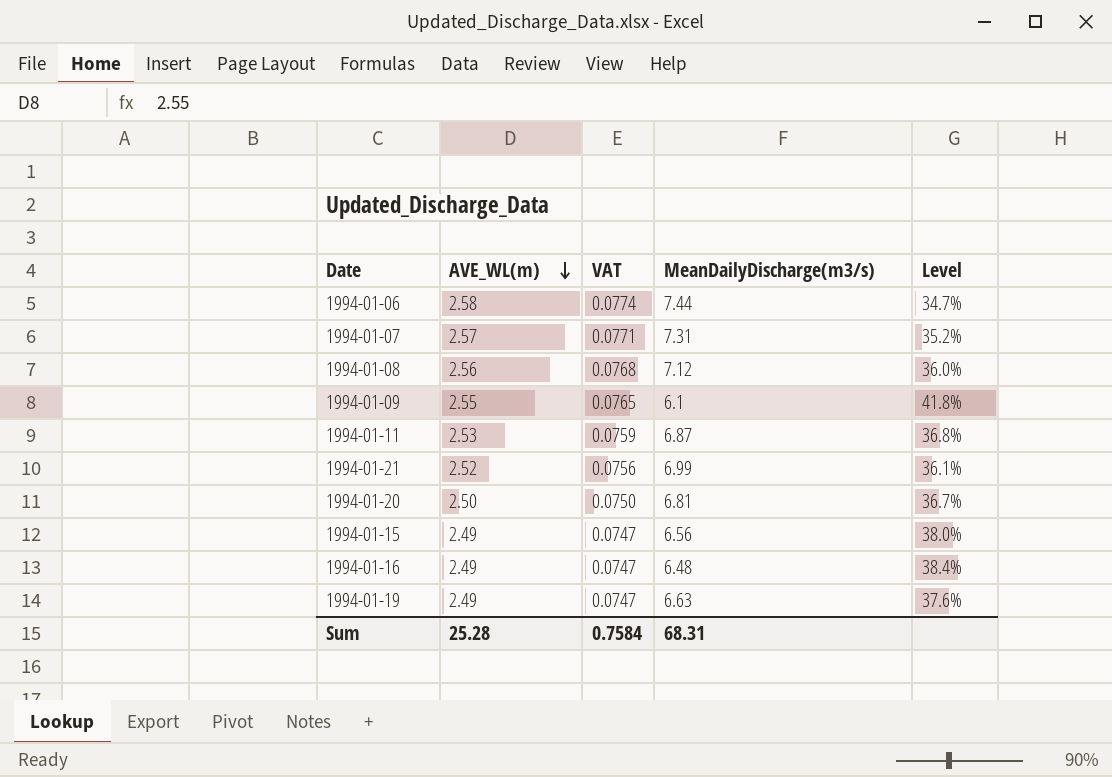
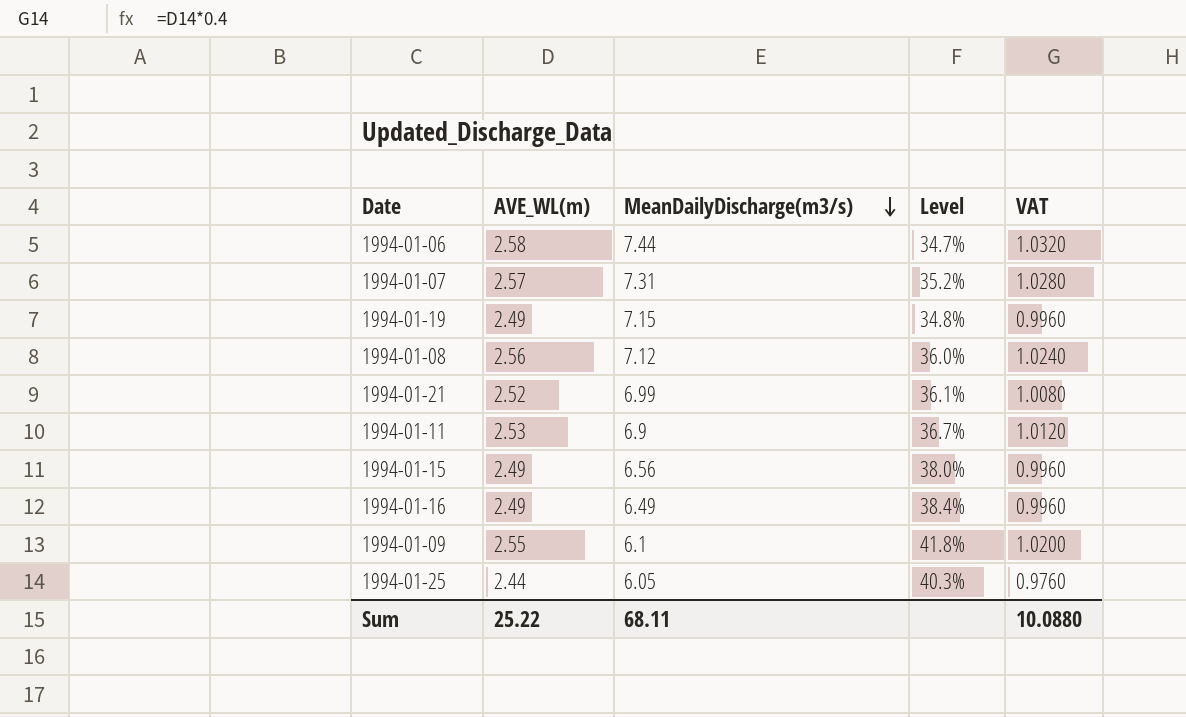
row order: AVE_WL(m) descending -> MeanDailyDischarge(m3/s) descending
column VAT | formula: [AVE_WL(m)] * 0.03 -> [AVE_WL(m)] * 0.4
column VAT | position: 3 -> 5
row 1994-01-20: 2.50 | 0.0750 | 6.81 | 36.7% -> none
1994-01-19 | MeanDailyDischarge(m3/s): 6.63 -> 7.15
1994-01-19 | Level: 37.6% -> 34.8%
1994-01-11 | MeanDailyDischarge(m3/s): 6.87 -> 6.9
1994-01-11 | Level: 36.8% -> 36.7%
1994-01-16 | MeanDailyDischarge(m3/s): 6.48 -> 6.49
row 1994-01-25: none -> 2.44 | 6.05 | 40.3% | 0.9760
Sum | AVE_WL(m): 25.28 -> 25.22
Sum | MeanDailyDischarge(m3/s): 68.31 -> 68.11
Sum | VAT: 0.7584 -> 10.0880

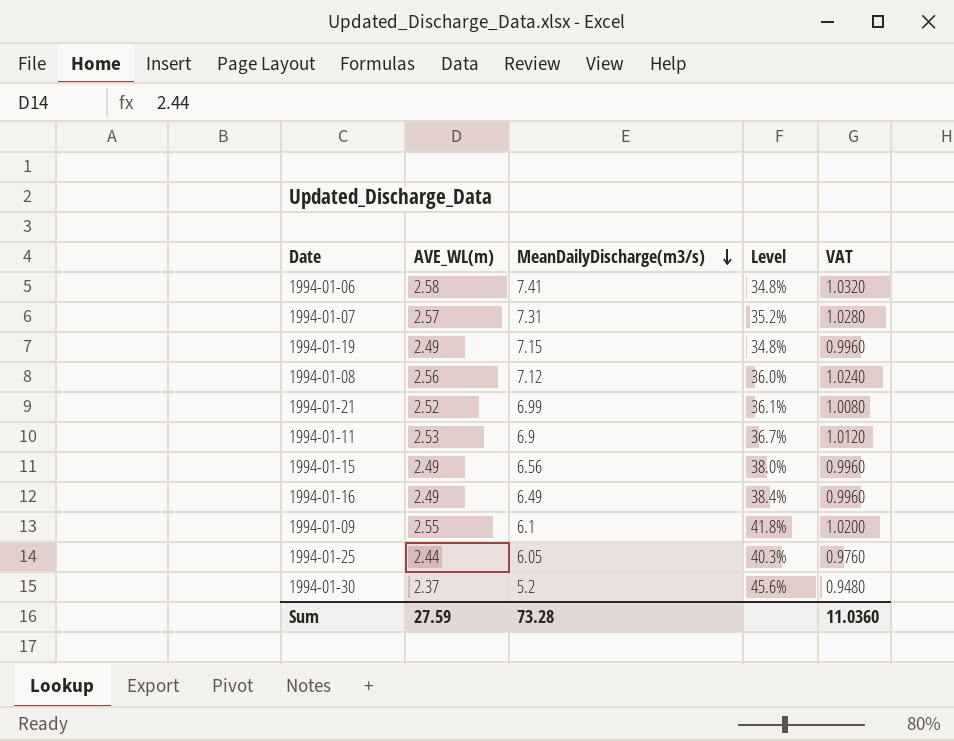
1994-01-06 | MeanDailyDischarge(m3/s): 7.44 -> 7.41
1994-01-06 | Level: 34.7% -> 34.8%
row 1994-01-30: none -> 2.37 | 5.2 | 45.6% | 0.9480
Sum | AVE_WL(m): 25.22 -> 27.59
Sum | MeanDailyDischarge(m3/s): 68.11 -> 73.28
Sum | VAT: 10.0880 -> 11.0360

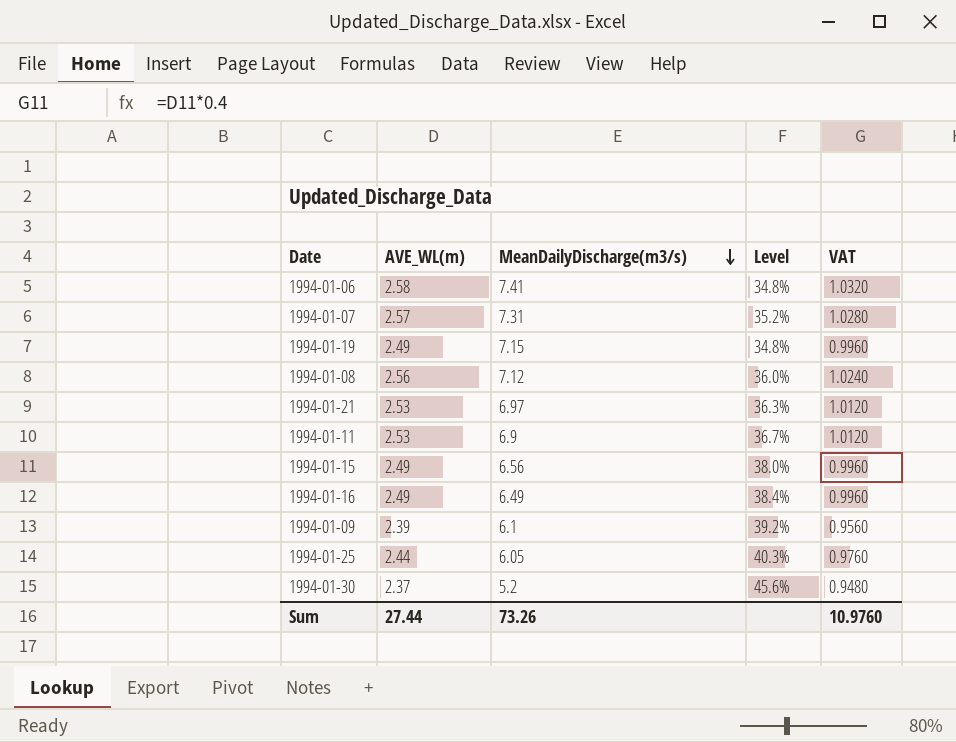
1994-01-21 | AVE_WL(m): 2.52 -> 2.53
1994-01-21 | MeanDailyDischarge(m3/s): 6.99 -> 6.97
1994-01-21 | Level: 36.1% -> 36.3%
1994-01-21 | VAT: 1.0080 -> 1.0120
1994-01-09 | AVE_WL(m): 2.55 -> 2.39
1994-01-09 | Level: 41.8% -> 39.2%
1994-01-09 | VAT: 1.0200 -> 0.9560
Sum | AVE_WL(m): 27.59 -> 27.44
Sum | MeanDailyDischarge(m3/s): 73.28 -> 73.26
Sum | VAT: 11.0360 -> 10.9760

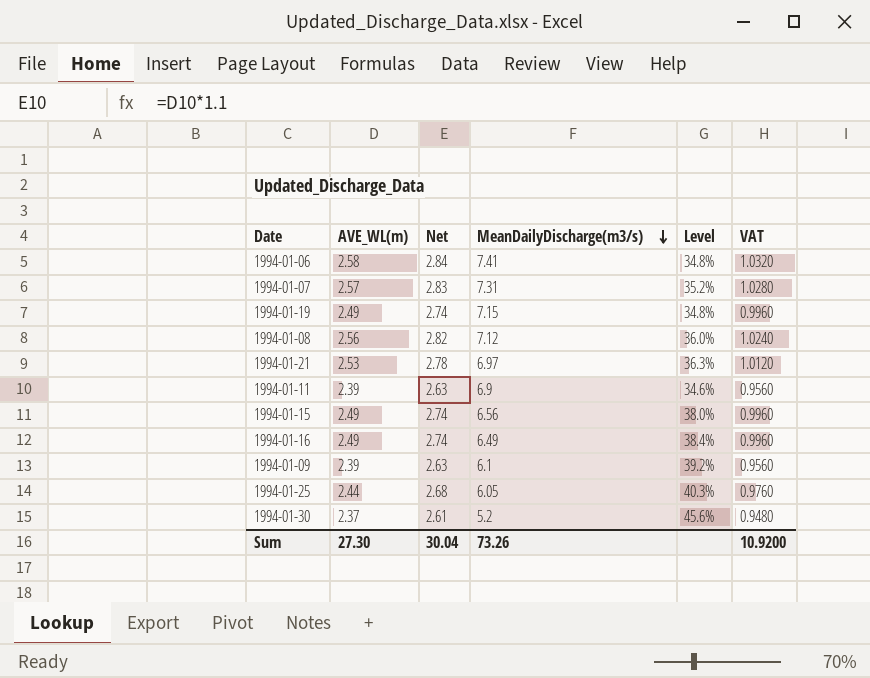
column Net | formula: none -> [AVE_WL(m)] * 1.1
1994-01-11 | AVE_WL(m): 2.53 -> 2.39
1994-01-11 | Level: 36.7% -> 34.6%
1994-01-11 | VAT: 1.0120 -> 0.9560
Sum | AVE_WL(m): 27.44 -> 27.30
Sum | VAT: 10.9760 -> 10.9200

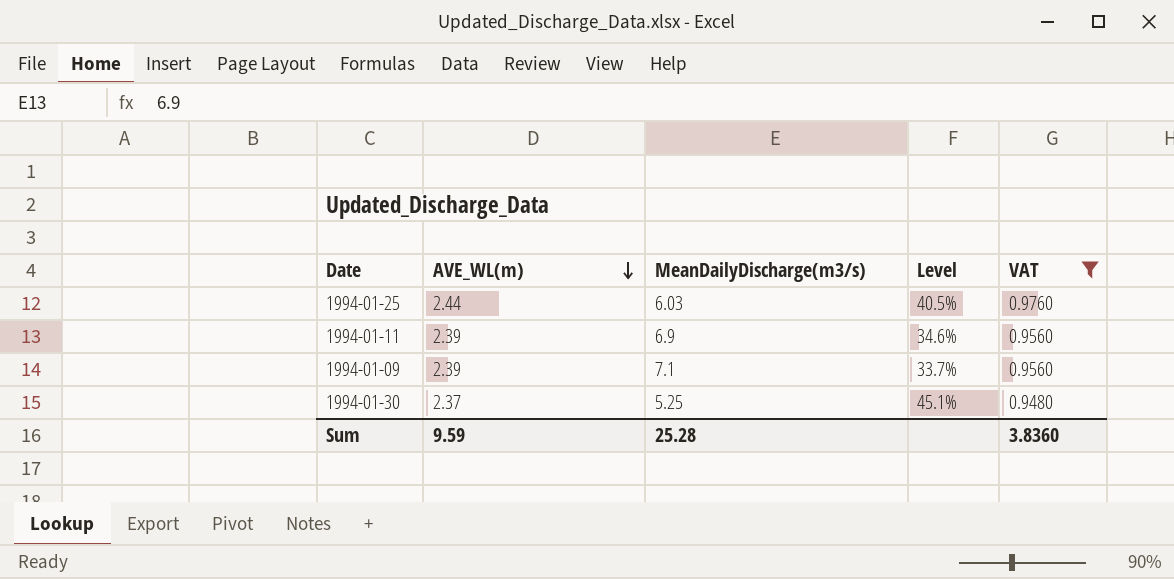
filter: none -> VAT <= 0.9760
row order: MeanDailyDischarge(m3/s) descending -> AVE_WL(m) descending
column Net | formula: [AVE_WL(m)] * 1.1 -> none
1994-01-25 | MeanDailyDischarge(m3/s): 6.05 -> 6.03
1994-01-25 | Level: 40.3% -> 40.5%
1994-01-09 | MeanDailyDischarge(m3/s): 6.1 -> 7.1
1994-01-09 | Level: 39.2% -> 33.7%
1994-01-30 | MeanDailyDischarge(m3/s): 5.2 -> 5.25
1994-01-30 | Level: 45.6% -> 45.1%
Sum | AVE_WL(m): 27.30 -> 9.59
Sum | MeanDailyDischarge(m3/s): 73.26 -> 25.28
Sum | VAT: 10.9200 -> 3.8360

